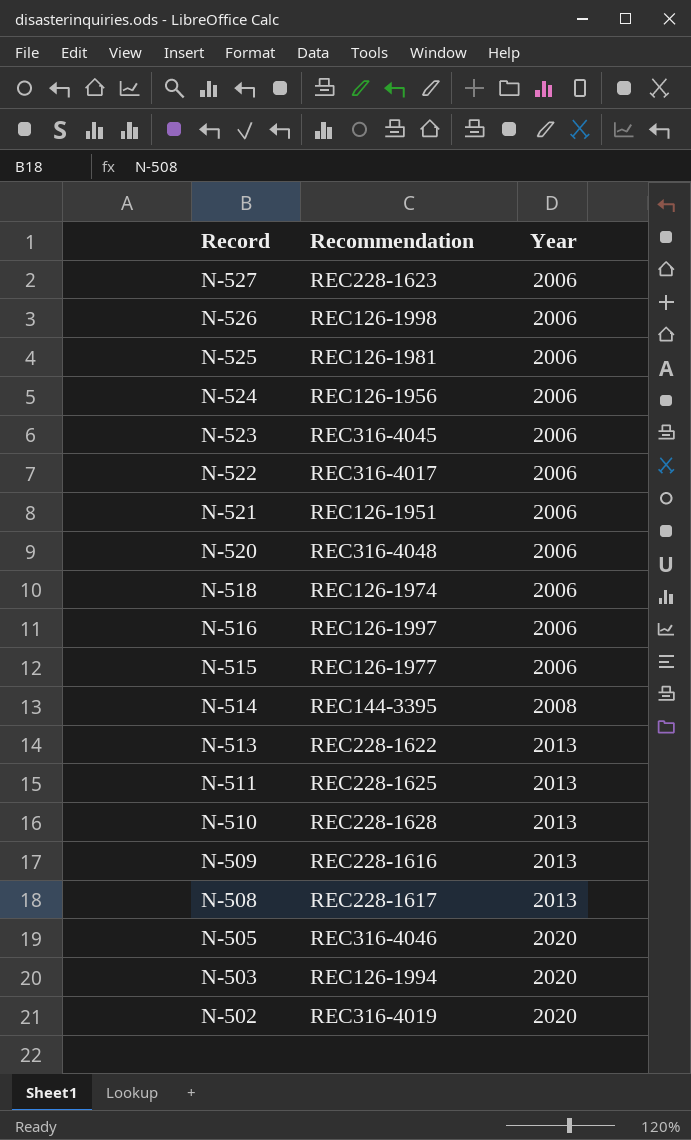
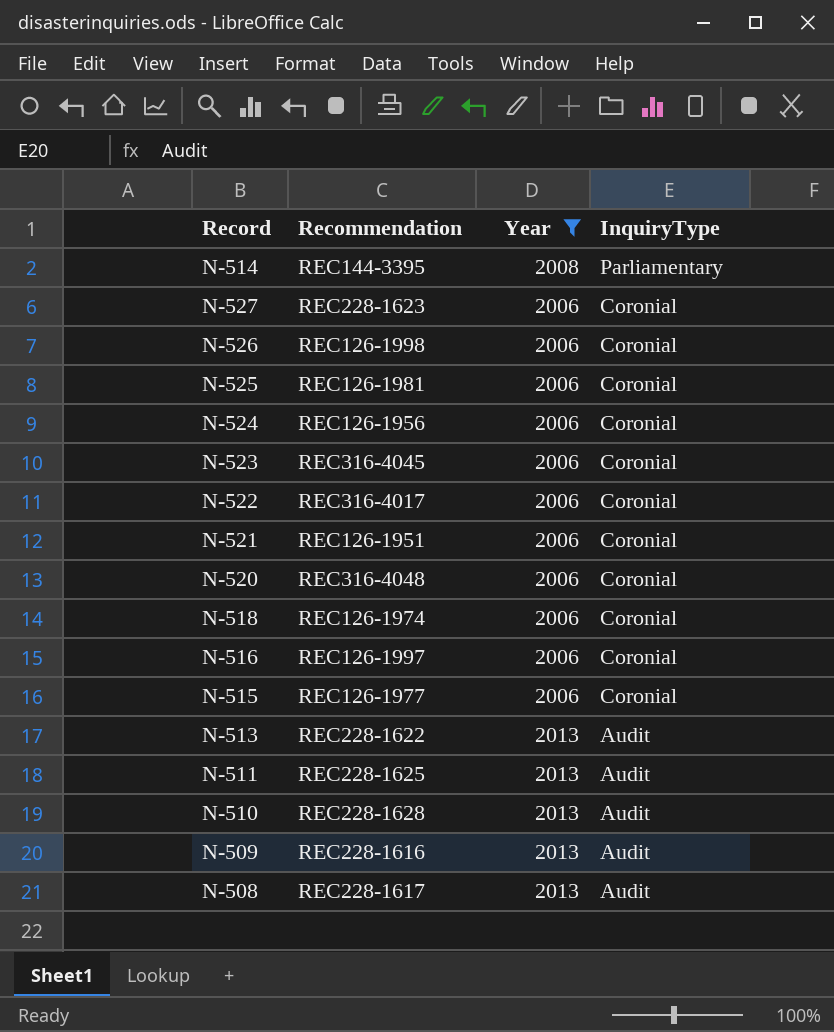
filter: none -> Year != 2020
row order: Record descending -> InquiryType descending
column InquiryType | position: none -> 4

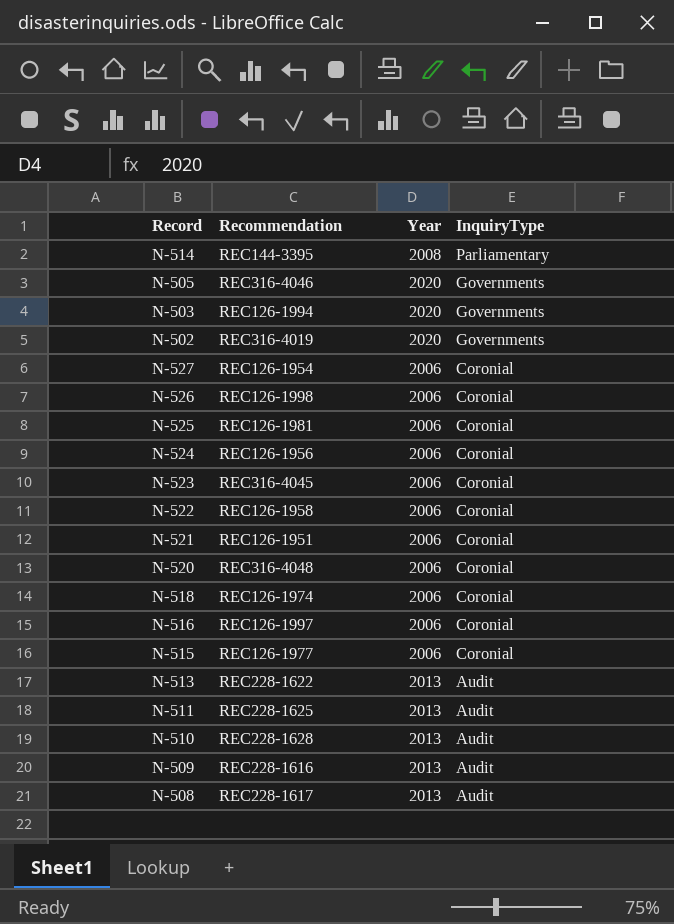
filter: Year != 2020 -> none
N-527 | Recommendation: REC228-1623 -> REC126-1954
N-522 | Recommendation: REC316-4017 -> REC126-1958

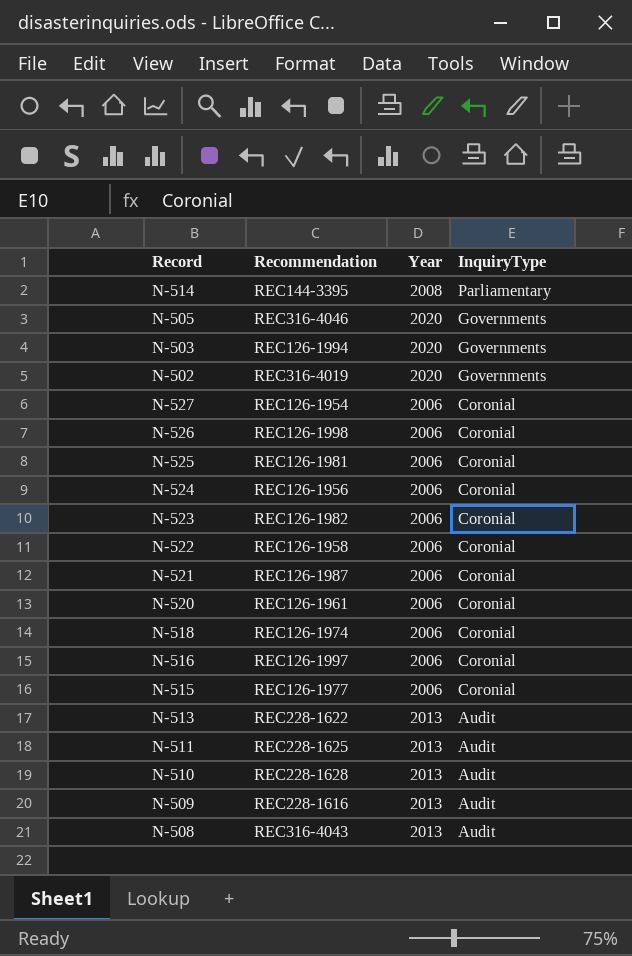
N-523 | Recommendation: REC316-4045 -> REC126-1982
N-521 | Recommendation: REC126-1951 -> REC126-1987
N-520 | Recommendation: REC316-4048 -> REC126-1961
N-508 | Recommendation: REC228-1617 -> REC316-4043

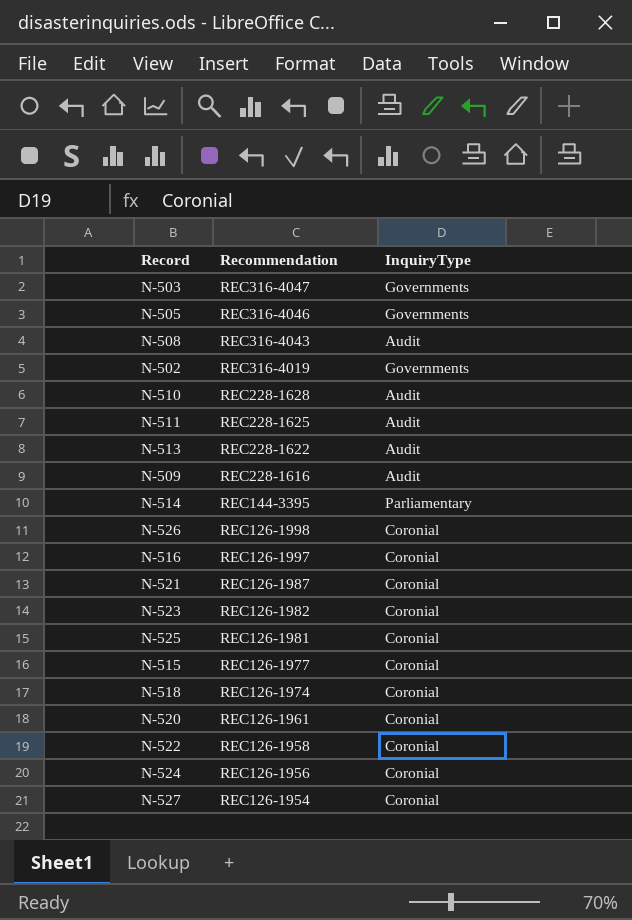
row order: InquiryType descending -> Recommendation descending
column Year | position: 3 -> none
N-503 | Recommendation: REC126-1994 -> REC316-4047

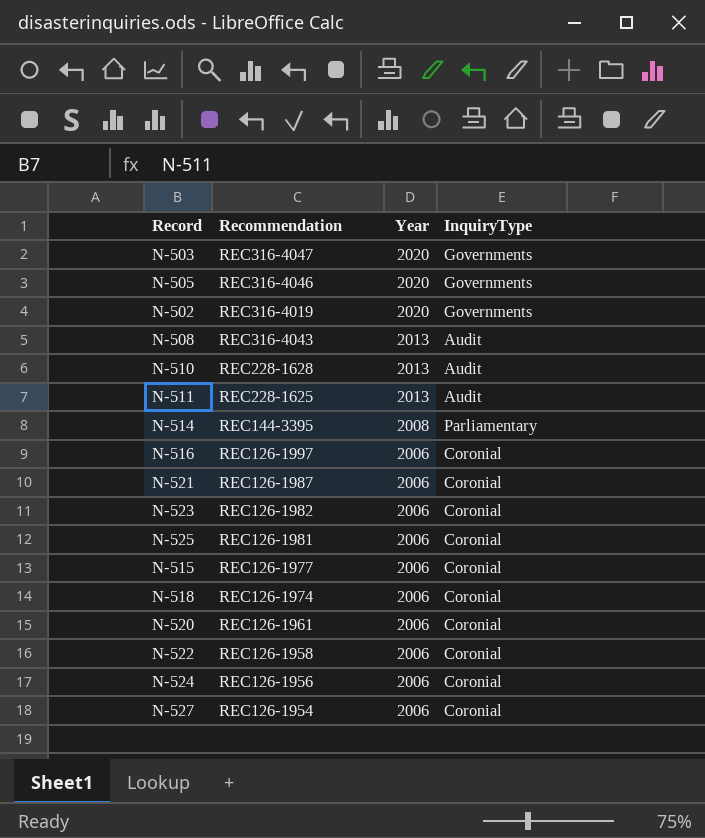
row order: Recommendation descending -> Year descending
column Year | position: none -> 3
row N-513: REC228-1622 | Audit -> none
row N-509: REC228-1616 | Audit -> none
row N-526: REC126-1998 | Coronial -> none

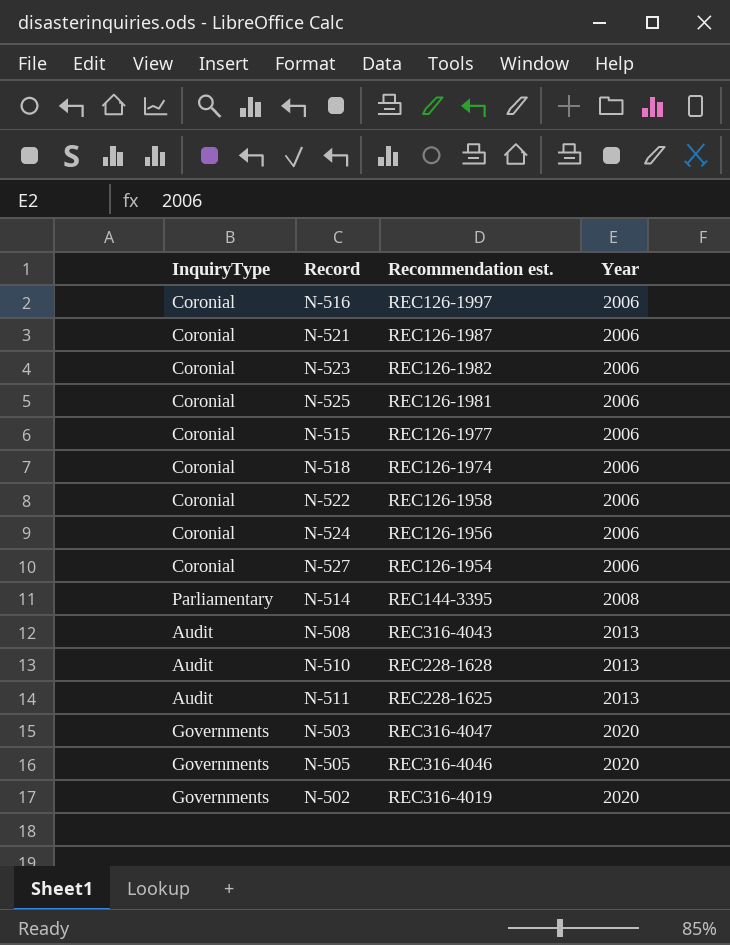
row order: Year descending -> Year ascending
column InquiryType | position: 4 -> 1
column name: Recommendation -> Recommendation est.
row N-520: REC126-1961 | 2006 | Coronial -> none

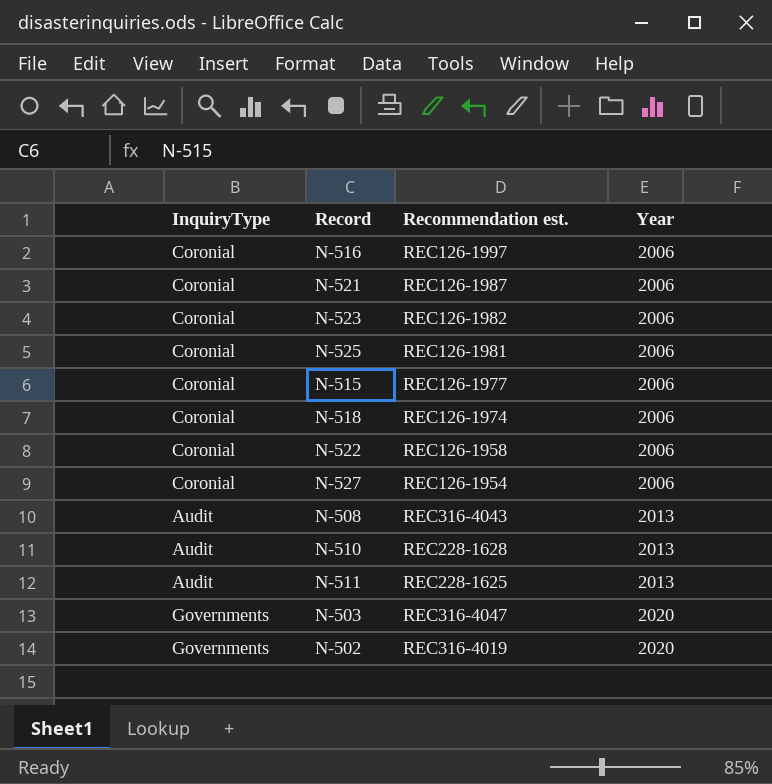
row N-524: Coronial | REC126-1956 | 2006 -> none
row N-514: Parliamentary | REC144-3395 | 2008 -> none
row N-505: Governments | REC316-4046 | 2020 -> none

